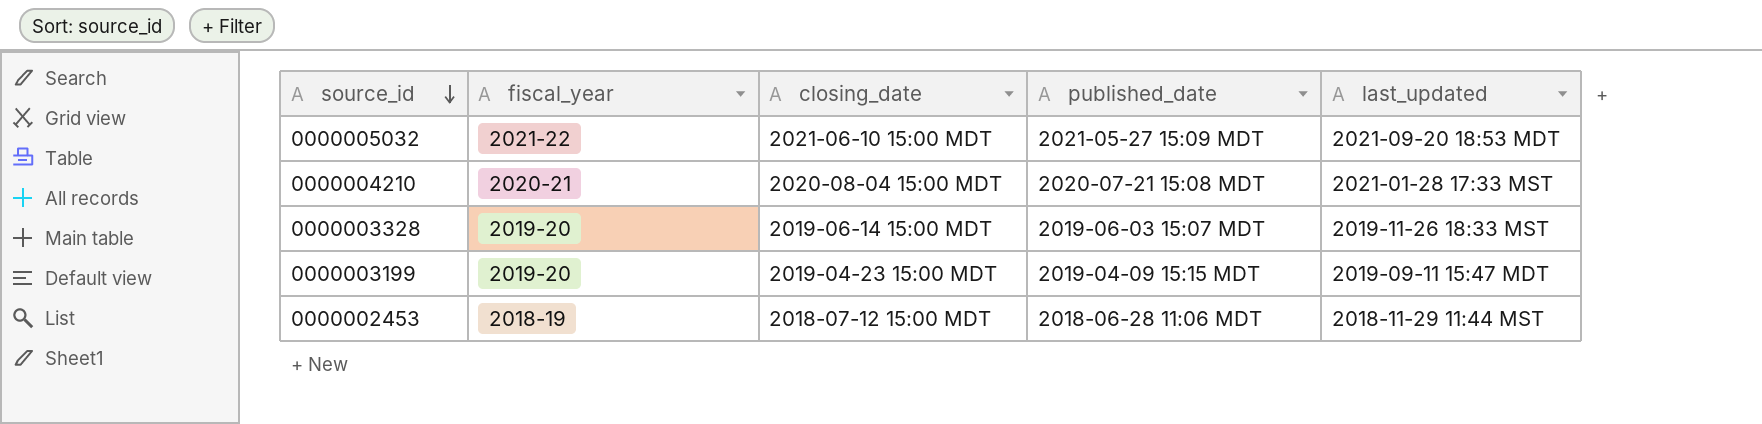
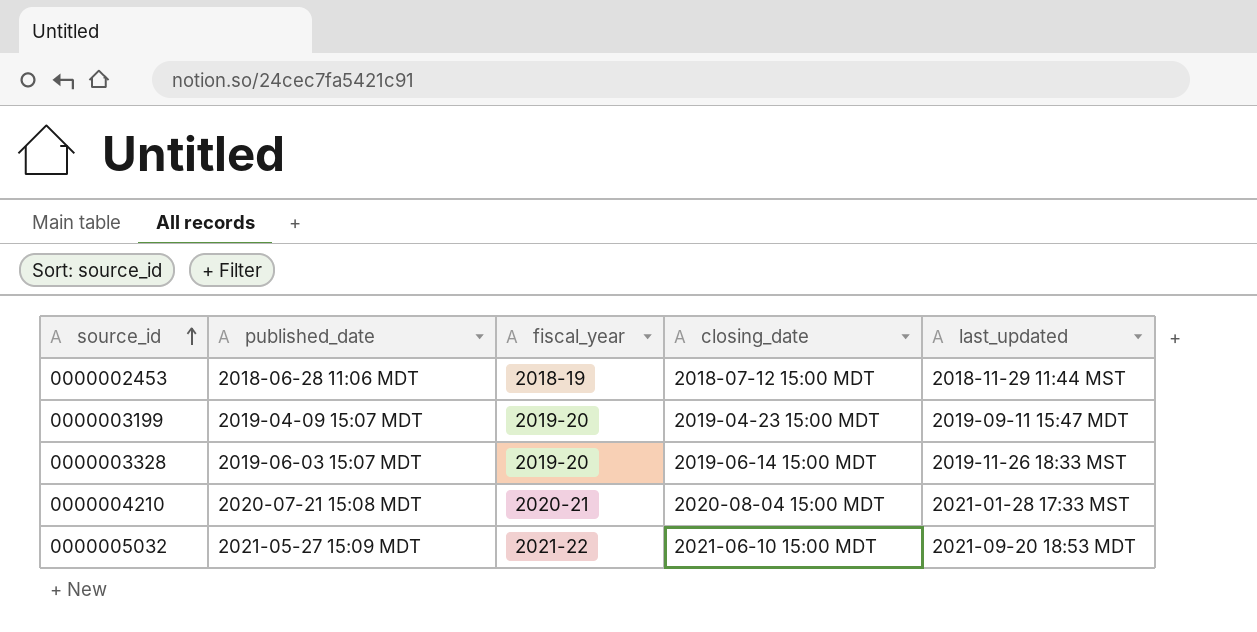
row order: source_id descending -> source_id ascending
column published_date | position: 4 -> 2
0000003199 | published_date: 2019-04-09 15:15 MDT -> 2019-04-09 15:07 MDT

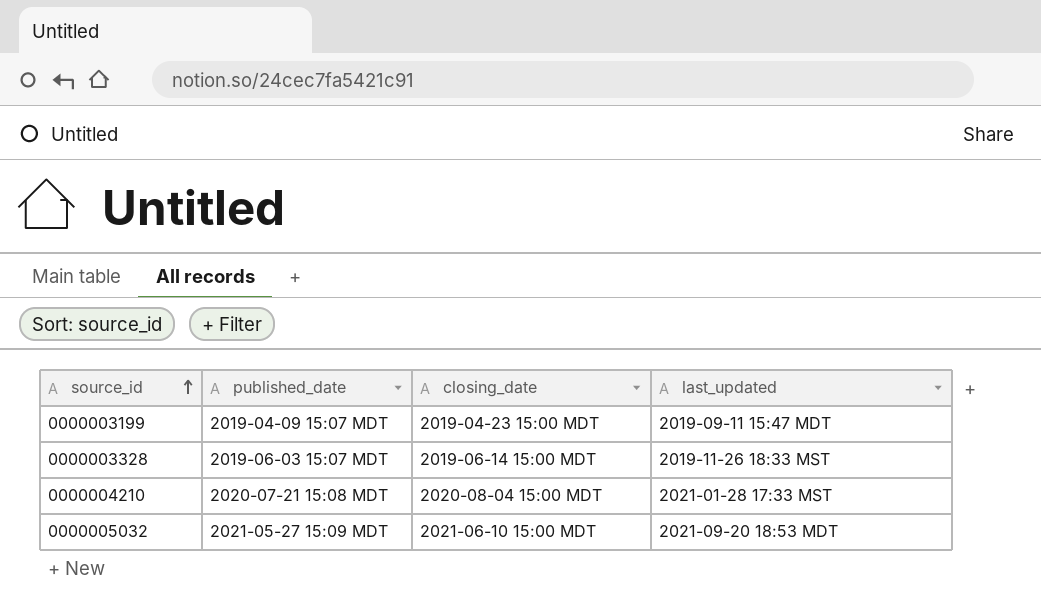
column fiscal_year | position: 3 -> none
row 0000002453: 2018-06-28 11:06 MDT | 2018-19 | 2018-07-12 15:00 MDT | 2018-11-29 11:44 MST -> none

